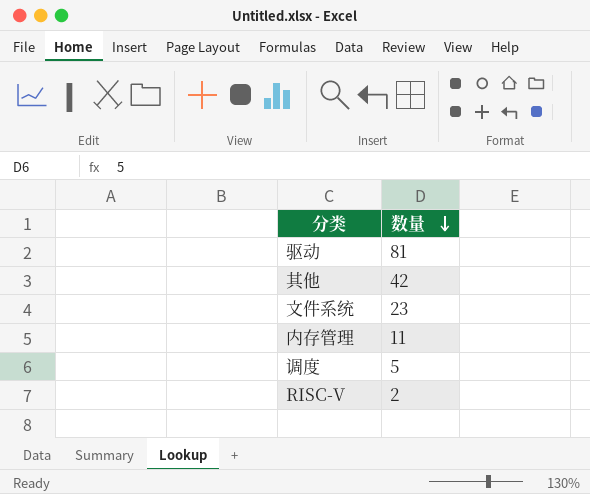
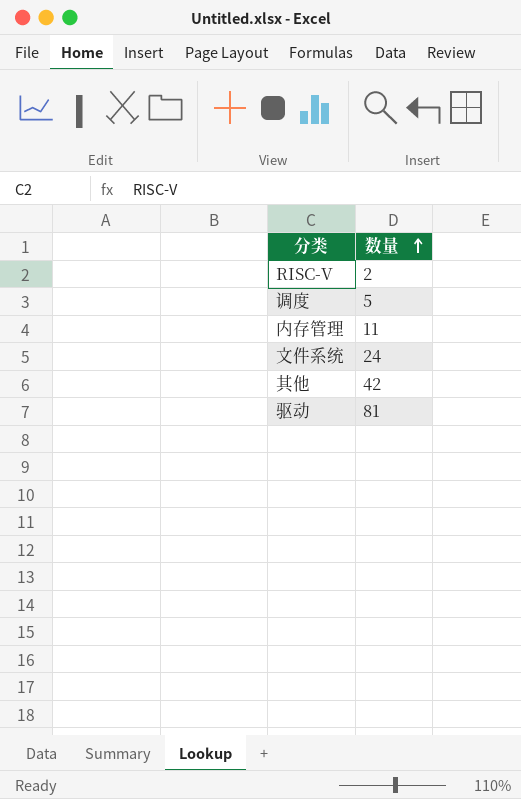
row order: 数量 descending -> 数量 ascending
文件系统 | 数量: 23 -> 24

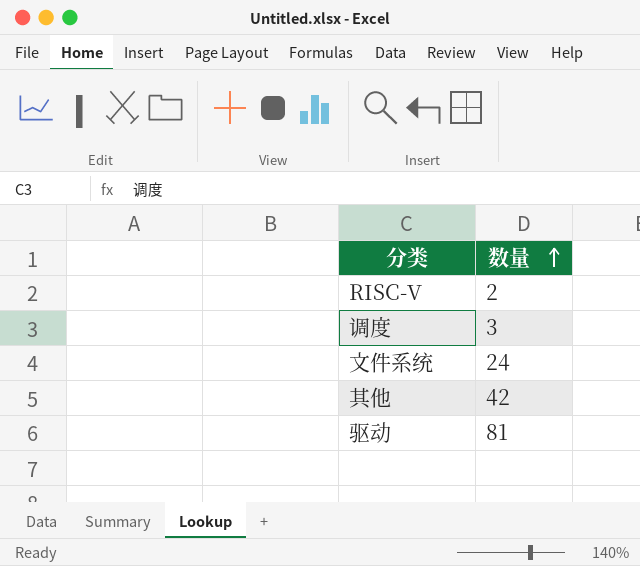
row 内存管理: 11 -> none
调度 | 数量: 5 -> 3

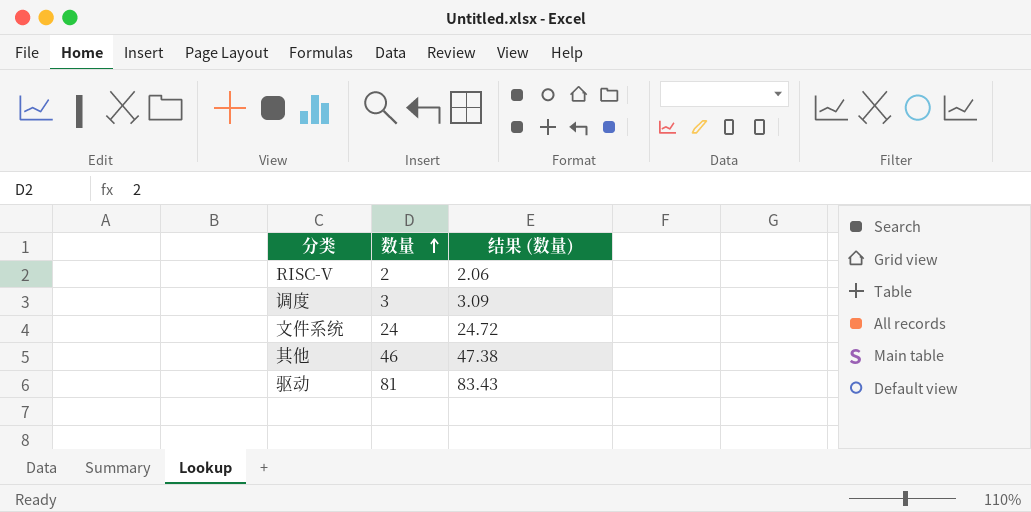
column 结果 (数量) | formula: none -> [数量] * 1.03
其他 | 数量: 42 -> 46

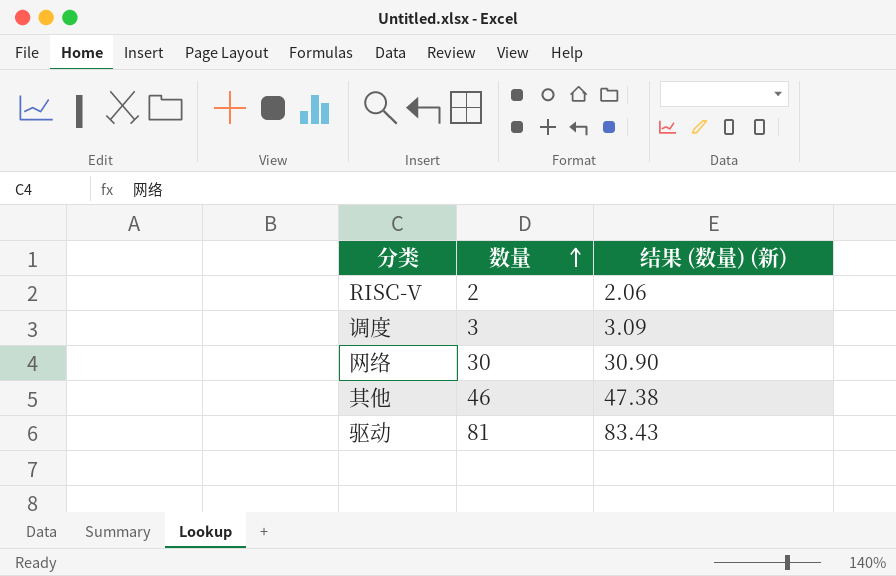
column name: 结果 (数量) -> 结果 (数量) (新)
row 文件系统: 24 | 24.72 -> none
row 网络: none -> 30 | 30.90

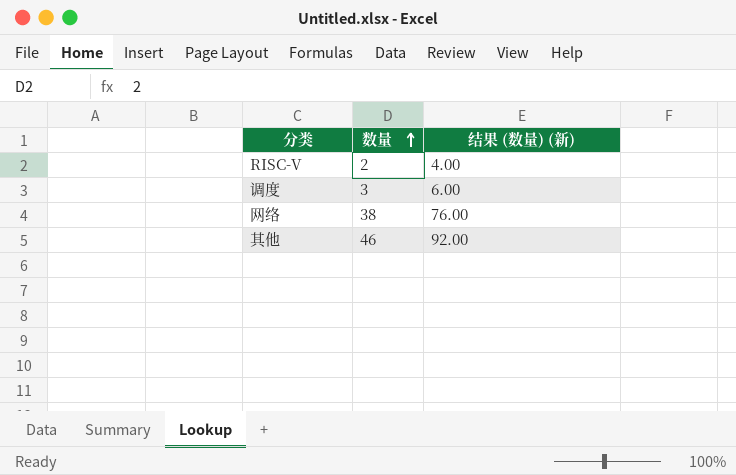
column 结果 (数量) (新) | formula: [数量] * 1.03 -> [数量] * 2
row 驱动: 81 | 83.43 -> none
网络 | 数量: 30 -> 38

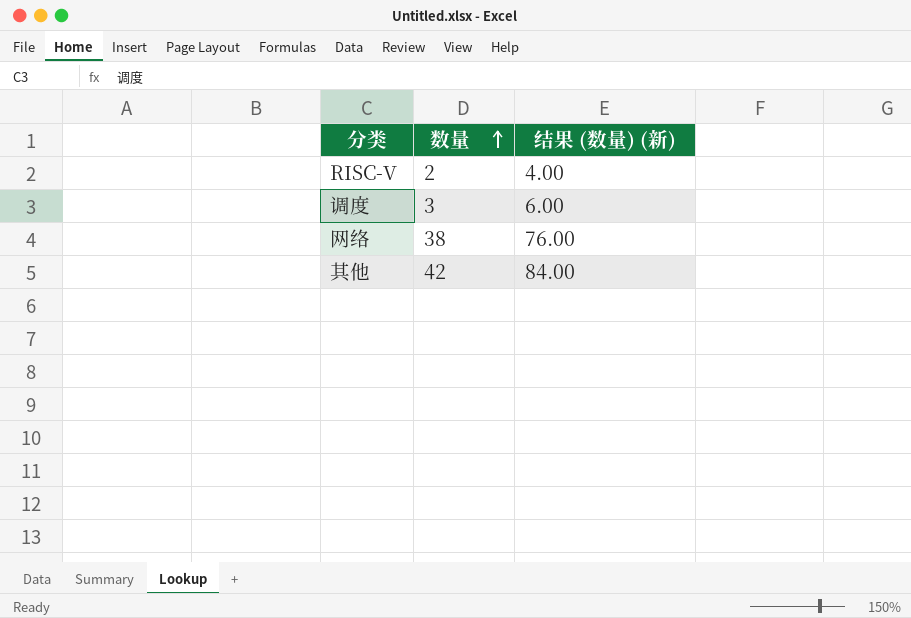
其他 | 数量: 46 -> 42
其他 | 结果 (数量) (新): 92.00 -> 84.00

